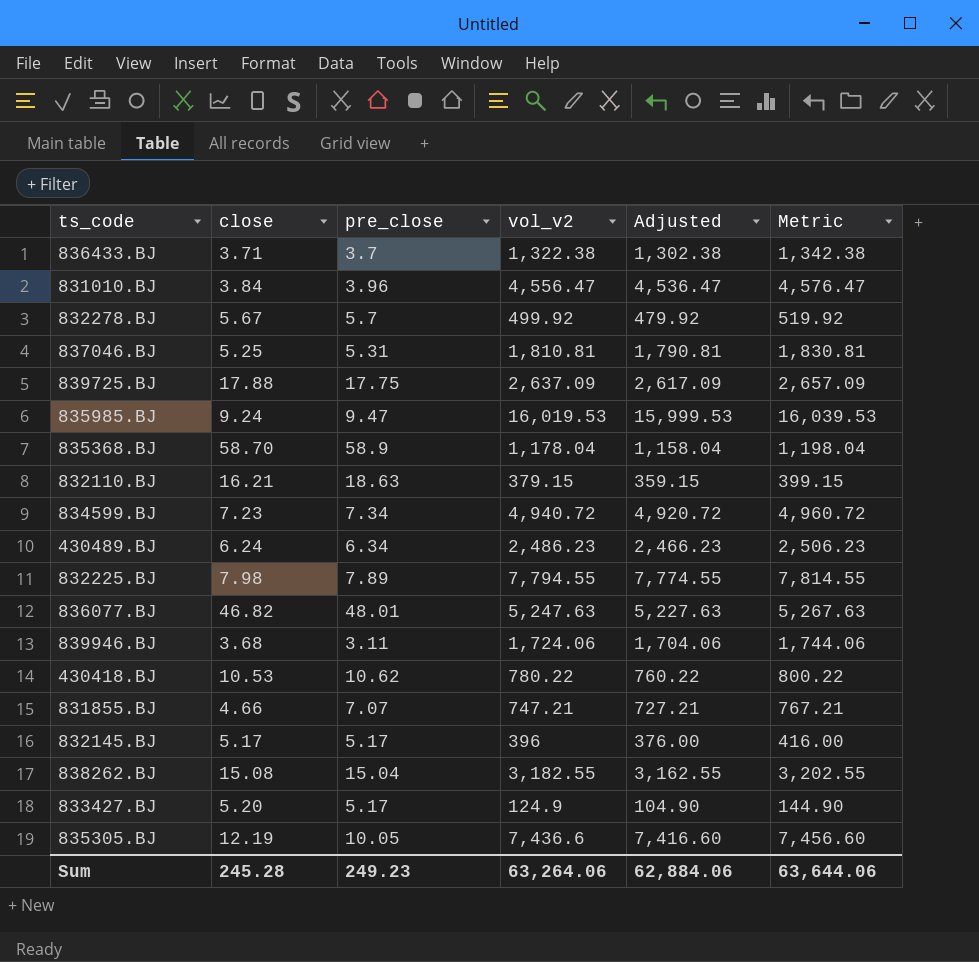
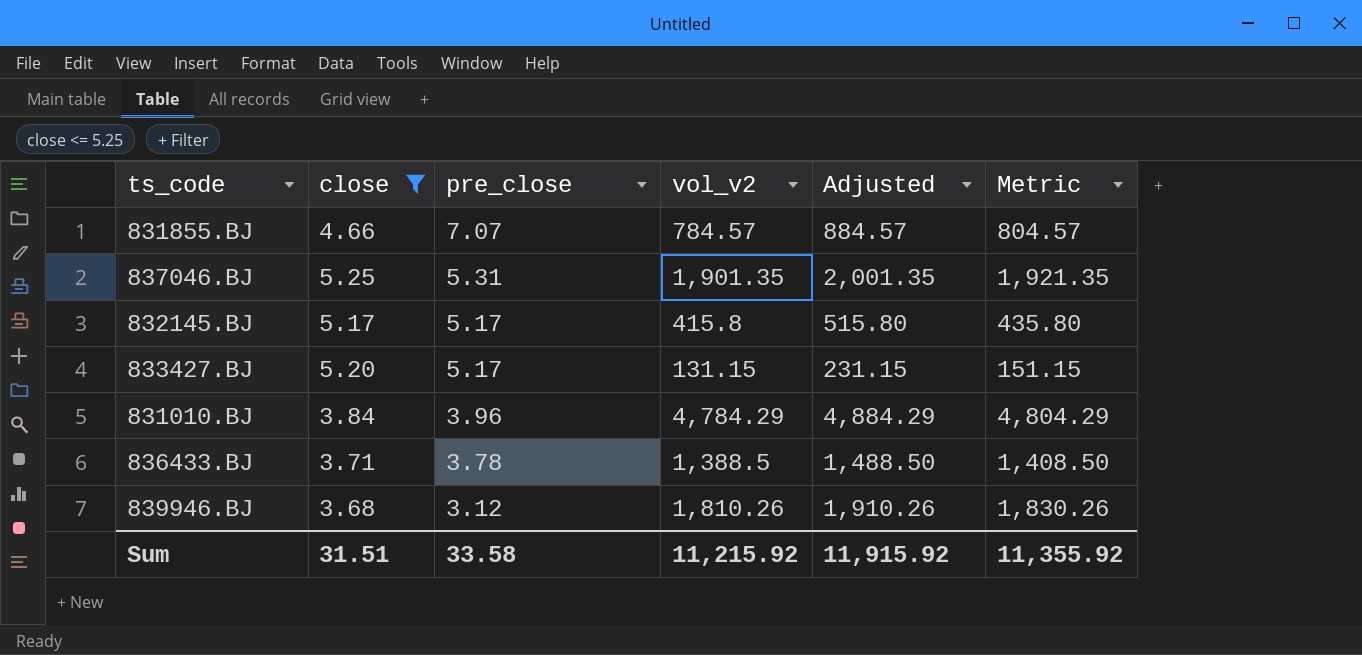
filter: none -> close <= 5.25
row order: none -> pre_close descending
column Adjusted | formula: [vol_v2] - 20 -> [vol_v2] + 100
831855.BJ | vol_v2: 747.21 -> 784.57
831855.BJ | Metric: 767.21 -> 804.57
837046.BJ | vol_v2: 1,810.81 -> 1,901.35
837046.BJ | Metric: 1,830.81 -> 1,921.35
832145.BJ | vol_v2: 396 -> 415.8
832145.BJ | Metric: 416.00 -> 435.80
833427.BJ | vol_v2: 124.9 -> 131.15
833427.BJ | Metric: 144.90 -> 151.15
831010.BJ | vol_v2: 4,556.47 -> 4,784.29
831010.BJ | Metric: 4,576.47 -> 4,804.29
836433.BJ | pre_close: 3.7 -> 3.78
836433.BJ | vol_v2: 1,322.38 -> 1,388.5
836433.BJ | Metric: 1,342.38 -> 1,408.50
839946.BJ | pre_close: 3.11 -> 3.12
839946.BJ | vol_v2: 1,724.06 -> 1,810.26
839946.BJ | Metric: 1,744.06 -> 1,830.26
Sum | close: 245.28 -> 31.51
Sum | pre_close: 249.23 -> 33.58
Sum | vol_v2: 63,264.06 -> 11,215.92
Sum | Adjusted: 62,884.06 -> 11,915.92
Sum | Metric: 63,644.06 -> 11,355.92

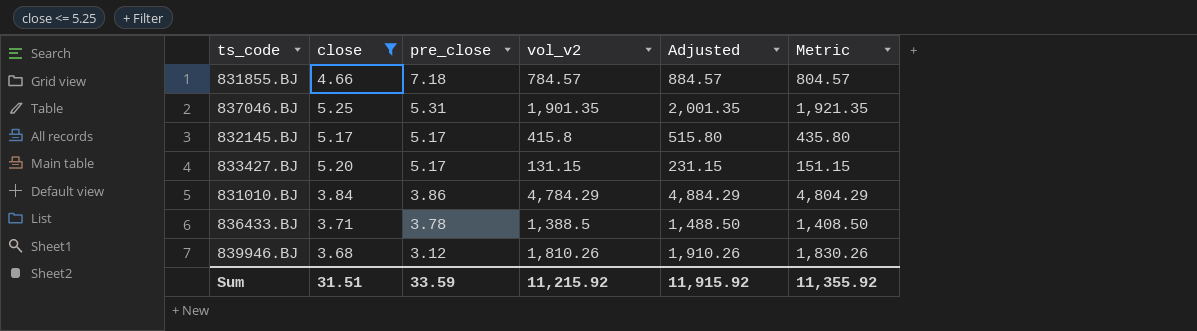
831855.BJ | pre_close: 7.07 -> 7.18
831010.BJ | pre_close: 3.96 -> 3.86
Sum | pre_close: 33.58 -> 33.59

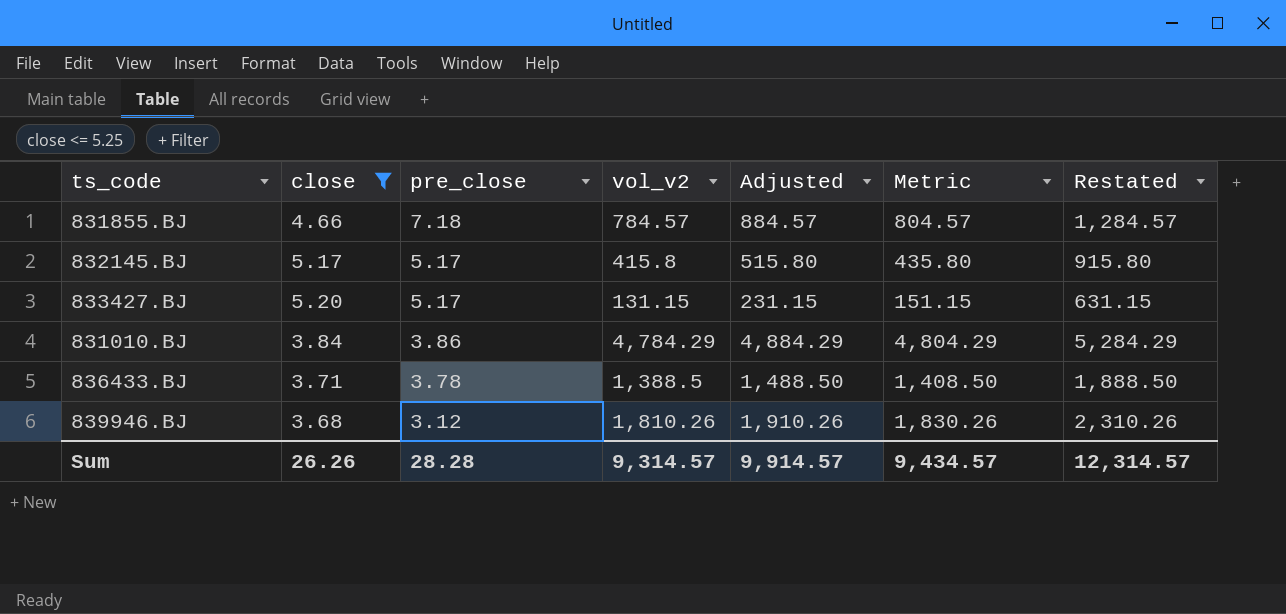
column Restated | formula: none -> [vol_v2] + 500
row 837046.BJ: 5.25 | 5.31 | 1,901.35 | 2,001.35 | 1,921.35 -> none
Sum | close: 31.51 -> 26.26
Sum | pre_close: 33.59 -> 28.28
Sum | vol_v2: 11,215.92 -> 9,314.57
Sum | Adjusted: 11,915.92 -> 9,914.57
Sum | Metric: 11,355.92 -> 9,434.57

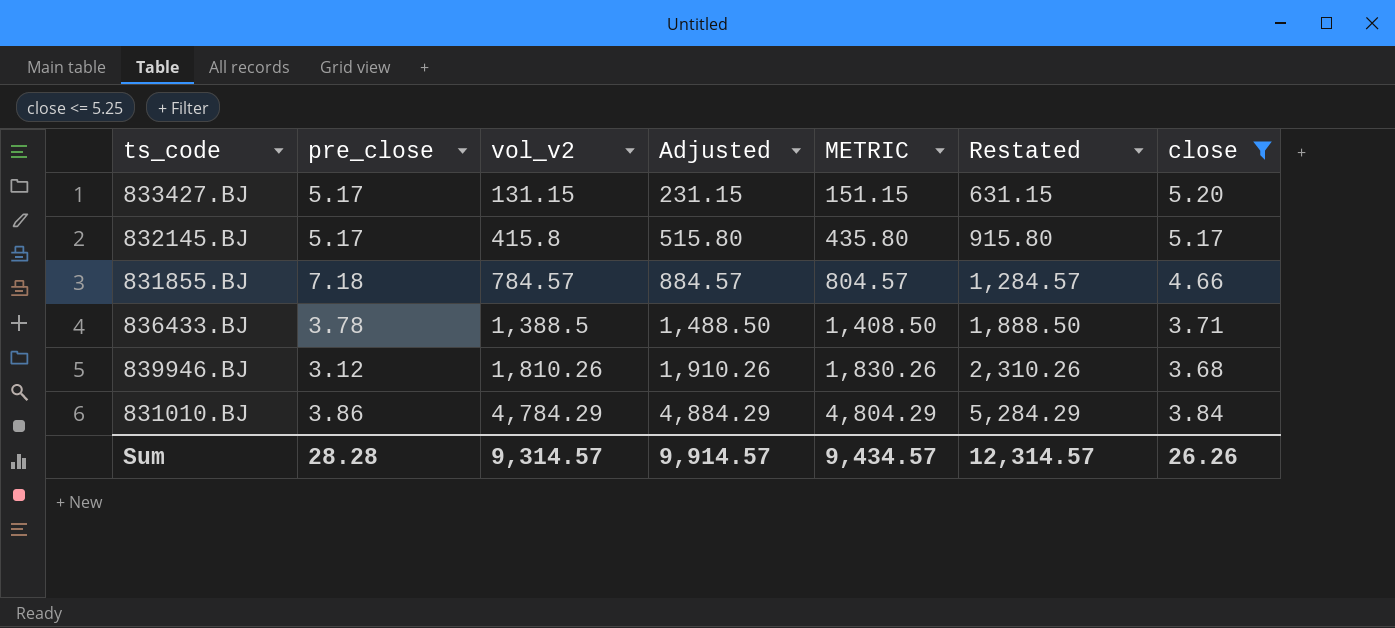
row order: pre_close descending -> vol_v2 ascending
column name: Metric -> METRIC
column close | position: 2 -> 7

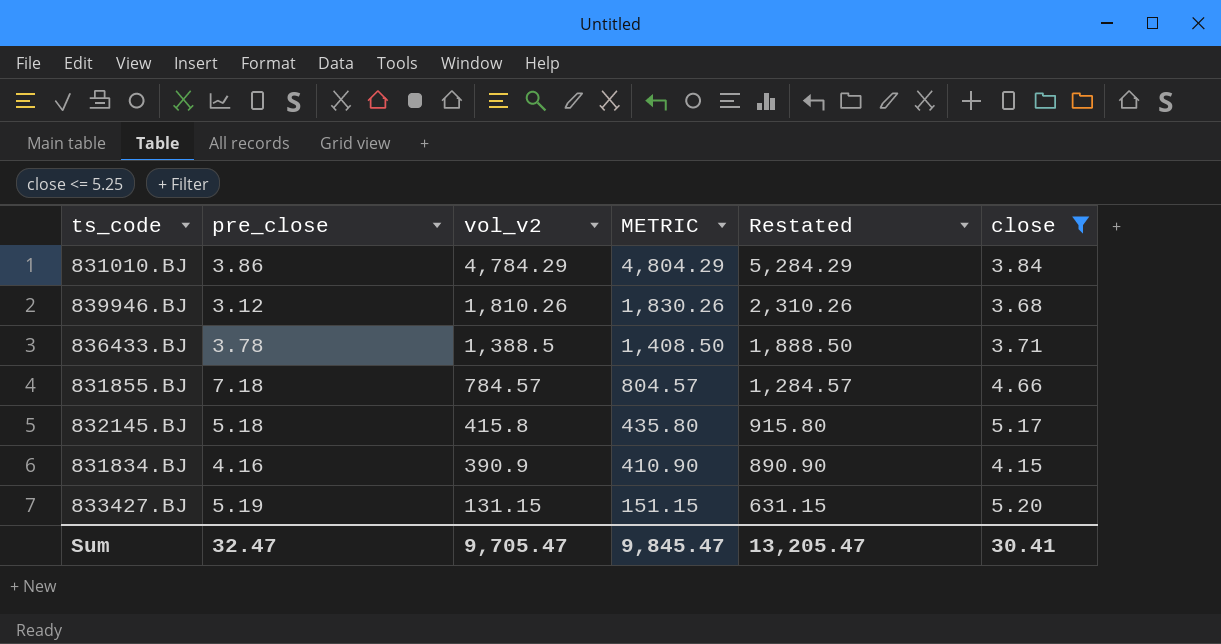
row order: vol_v2 ascending -> vol_v2 descending
column Adjusted | formula: [vol_v2] + 100 -> none
832145.BJ | pre_close: 5.17 -> 5.18
row 831834.BJ: none -> 4.16 | 390.9 | 410.90 | 890.90 | 4.15
833427.BJ | pre_close: 5.17 -> 5.19
Sum | pre_close: 28.28 -> 32.47
Sum | vol_v2: 9,314.57 -> 9,705.47
Sum | METRIC: 9,434.57 -> 9,845.47
Sum | Restated: 12,314.57 -> 13,205.47
Sum | close: 26.26 -> 30.41

